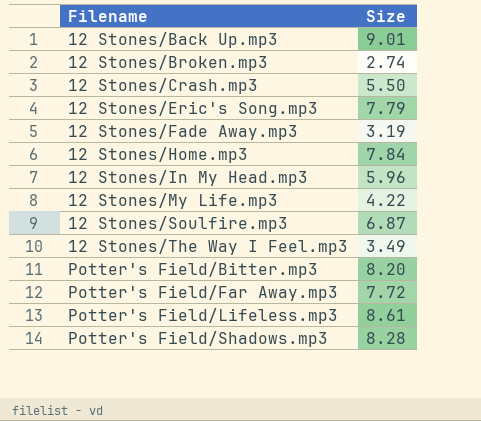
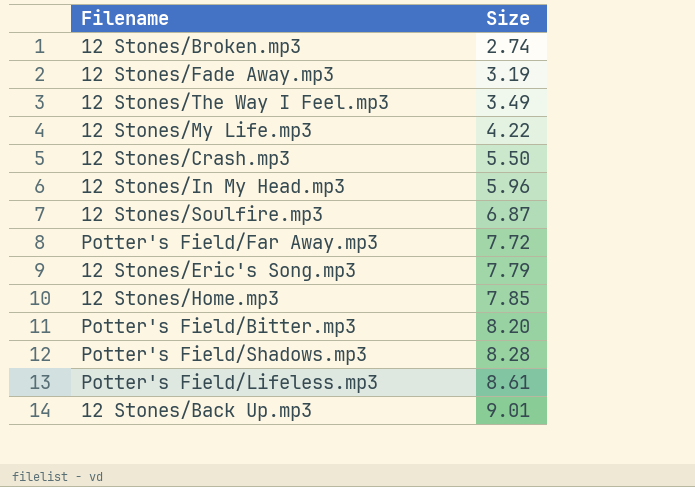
row order: Filename ascending -> Size ascending
12 Stones/Home.mp3 | Size: 7.84 -> 7.85

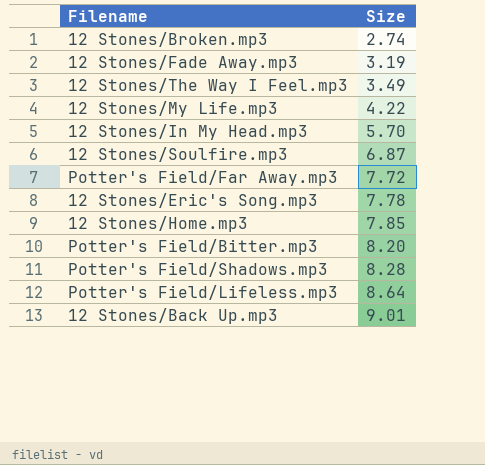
row 12 Stones/Crash.mp3: 5.50 -> none
12 Stones/In My Head.mp3 | Size: 5.96 -> 5.70
12 Stones/Eric's Song.mp3 | Size: 7.79 -> 7.78
Potter's Field/Lifeless.mp3 | Size: 8.61 -> 8.64

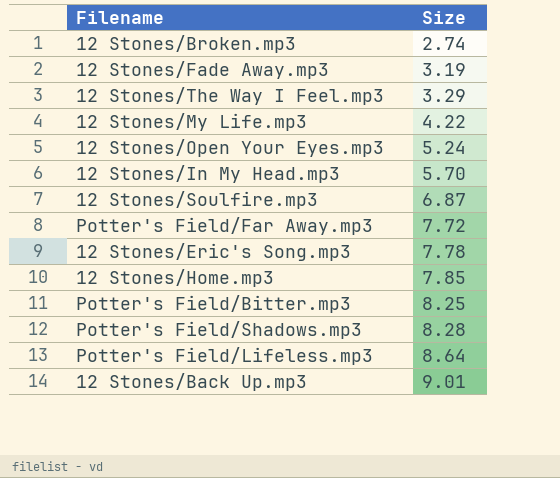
12 Stones/The Way I Feel.mp3 | Size: 3.49 -> 3.29
row 12 Stones/Open Your Eyes.mp3: none -> 5.24
Potter's Field/Bitter.mp3 | Size: 8.20 -> 8.25

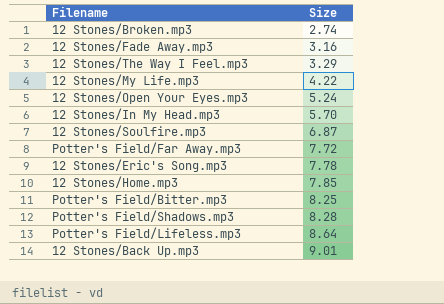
12 Stones/Fade Away.mp3 | Size: 3.19 -> 3.16

